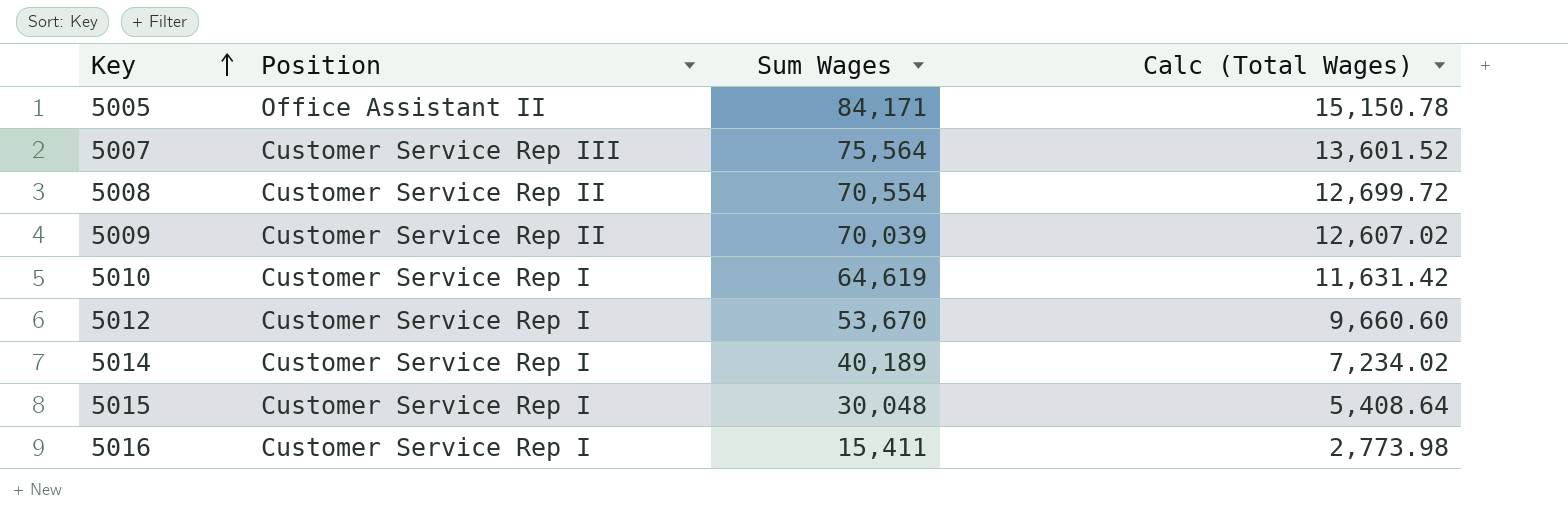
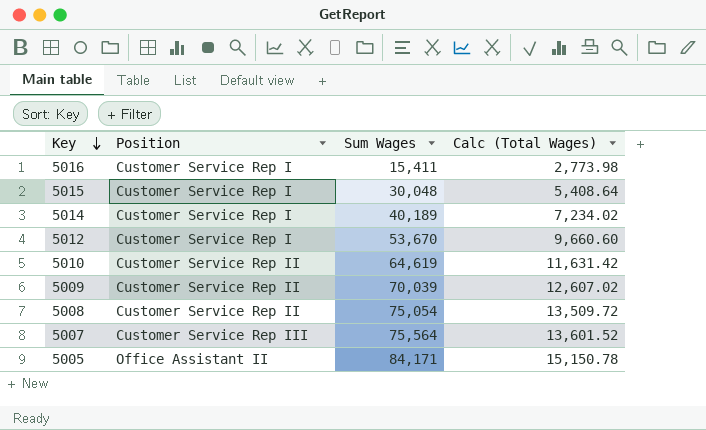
row order: Key ascending -> Key descending
5010 | Position: Customer Service Rep I -> Customer Service Rep II
5008 | Sum Wages: 70,554 -> 75,054
5008 | Calc (Total Wages): 12,699.72 -> 13,509.72

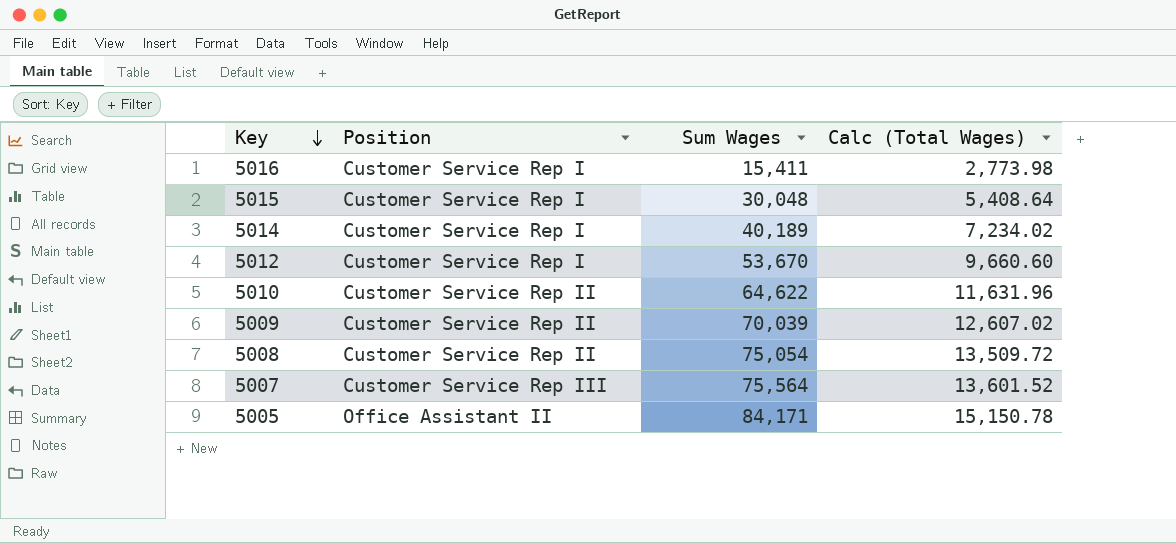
5010 | Sum Wages: 64,619 -> 64,622
5010 | Calc (Total Wages): 11,631.42 -> 11,631.96

